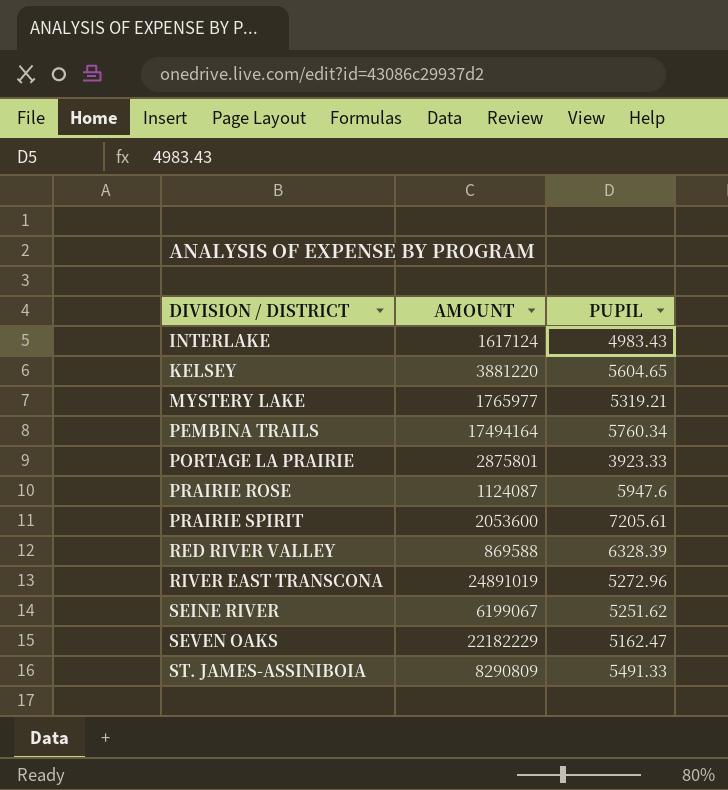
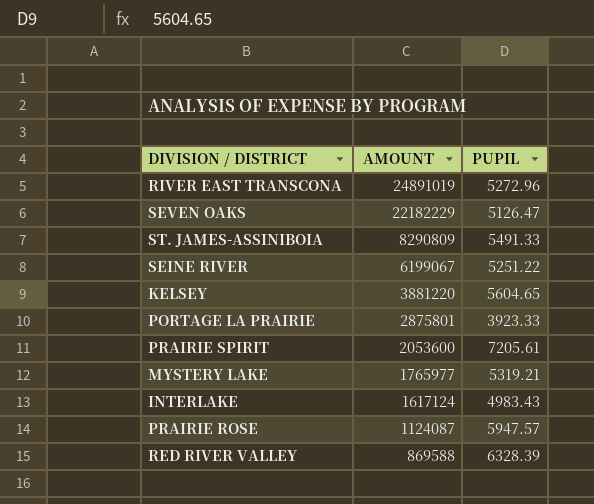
row order: DIVISION / DISTRICT ascending -> AMOUNT descending
row PEMBINA TRAILS: 17494164 | 5760.34 -> none
SEVEN OAKS | PUPIL: 5162.47 -> 5126.47
SEINE RIVER | PUPIL: 5251.62 -> 5251.22
PRAIRIE ROSE | PUPIL: 5947.6 -> 5947.57

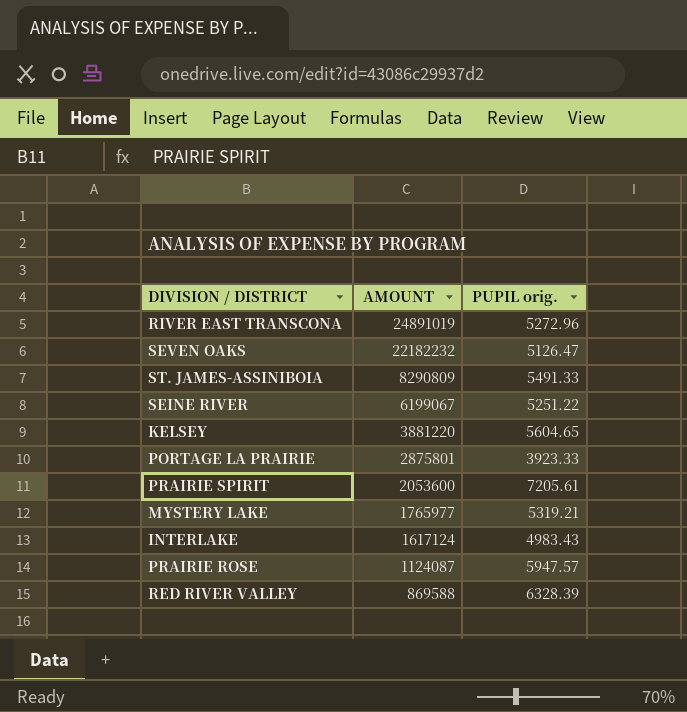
column name: PUPIL -> PUPIL orig.
SEVEN OAKS | AMOUNT: 22182229 -> 22182232

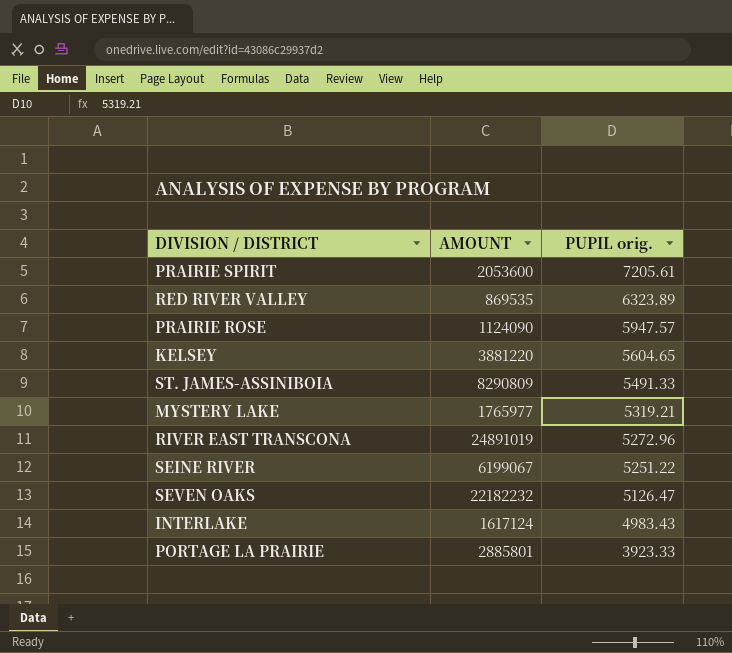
row order: AMOUNT descending -> PUPIL orig. descending
RED RIVER VALLEY | AMOUNT: 869588 -> 869535
RED RIVER VALLEY | PUPIL orig.: 6328.39 -> 6323.89
PRAIRIE ROSE | AMOUNT: 1124087 -> 1124090
PORTAGE LA PRAIRIE | AMOUNT: 2875801 -> 2885801

